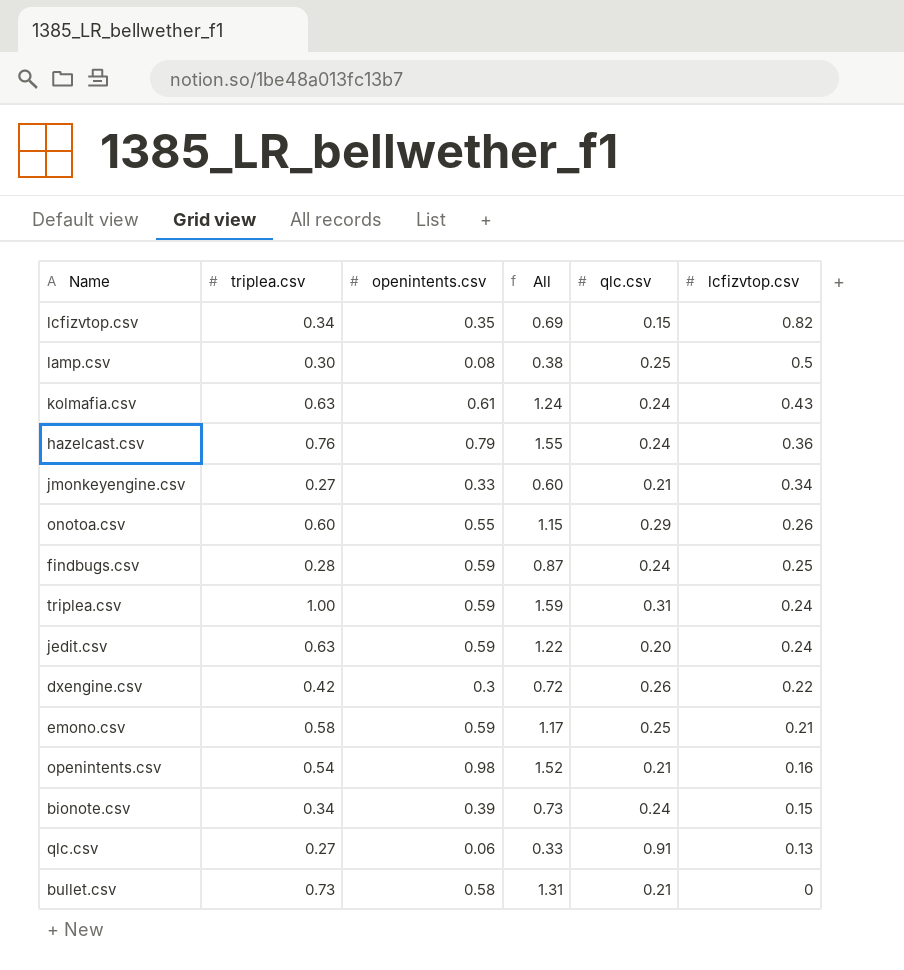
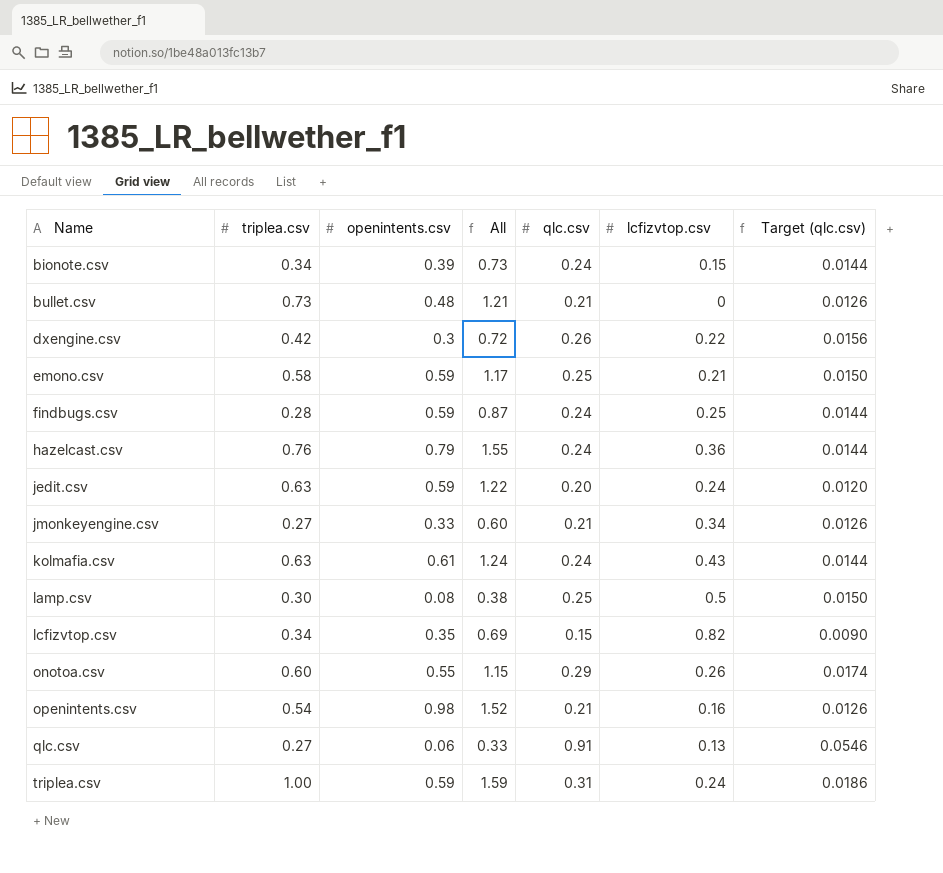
row order: lcfizvtop.csv descending -> Name ascending
column Target (qlc.csv) | formula: none -> [qlc.csv] * 0.06
bullet.csv | openintents.csv: 0.58 -> 0.48
bullet.csv | All: 1.31 -> 1.21

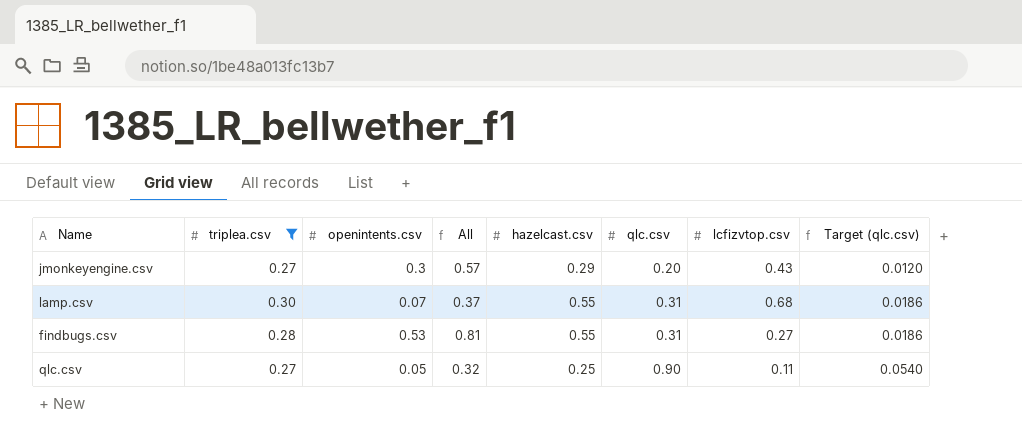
filter: none -> triplea.csv <= 0.30
row order: Name ascending -> qlc.csv ascending
column hazelcast.csv | position: none -> 5
jmonkeyengine.csv | openintents.csv: 0.33 -> 0.3
jmonkeyengine.csv | All: 0.60 -> 0.57
jmonkeyengine.csv | qlc.csv: 0.21 -> 0.20
jmonkeyengine.csv | lcfizvtop.csv: 0.34 -> 0.43
jmonkeyengine.csv | Target (qlc.csv): 0.0126 -> 0.0120
lamp.csv | openintents.csv: 0.08 -> 0.07
lamp.csv | All: 0.38 -> 0.37
lamp.csv | qlc.csv: 0.25 -> 0.31
lamp.csv | lcfizvtop.csv: 0.5 -> 0.68
lamp.csv | Target (qlc.csv): 0.0150 -> 0.0186
findbugs.csv | openintents.csv: 0.59 -> 0.53
findbugs.csv | All: 0.87 -> 0.81
findbugs.csv | qlc.csv: 0.24 -> 0.31
findbugs.csv | lcfizvtop.csv: 0.25 -> 0.27
findbugs.csv | Target (qlc.csv): 0.0144 -> 0.0186
qlc.csv | openintents.csv: 0.06 -> 0.05
qlc.csv | All: 0.33 -> 0.32
qlc.csv | qlc.csv: 0.91 -> 0.90
qlc.csv | lcfizvtop.csv: 0.13 -> 0.11
qlc.csv | Target (qlc.csv): 0.0546 -> 0.0540

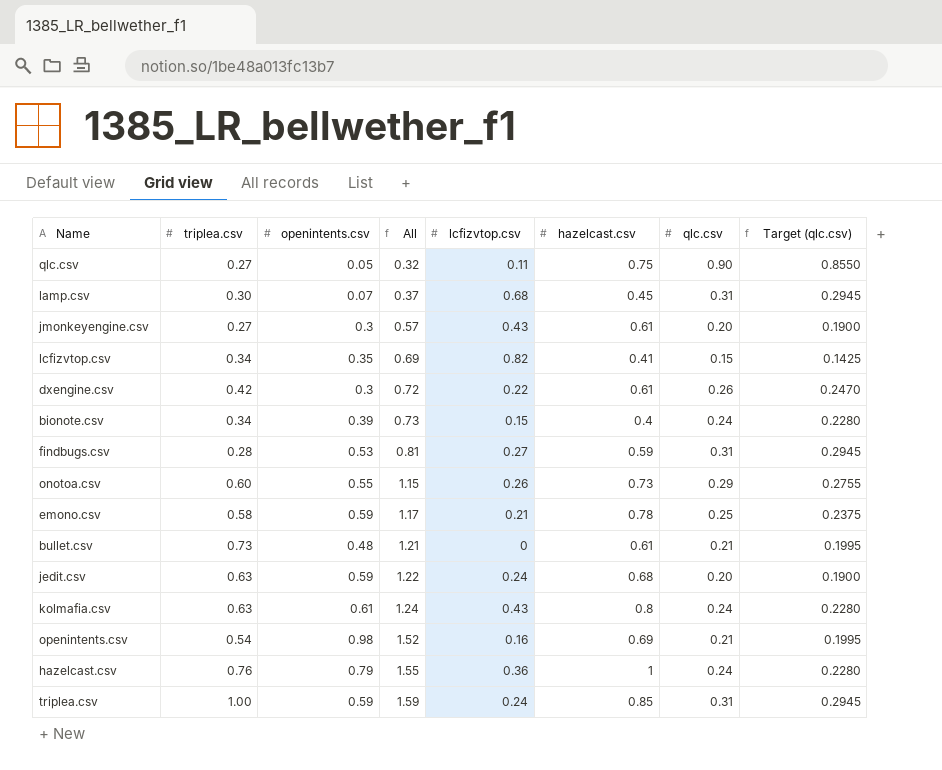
filter: triplea.csv <= 0.30 -> none
row order: qlc.csv ascending -> All ascending
column lcfizvtop.csv | position: 7 -> 5
column Target (qlc.csv) | formula: [qlc.csv] * 0.06 -> [qlc.csv] * 0.95
qlc.csv | hazelcast.csv: 0.25 -> 0.75
lamp.csv | hazelcast.csv: 0.55 -> 0.45
jmonkeyengine.csv | hazelcast.csv: 0.29 -> 0.61
findbugs.csv | hazelcast.csv: 0.55 -> 0.59

